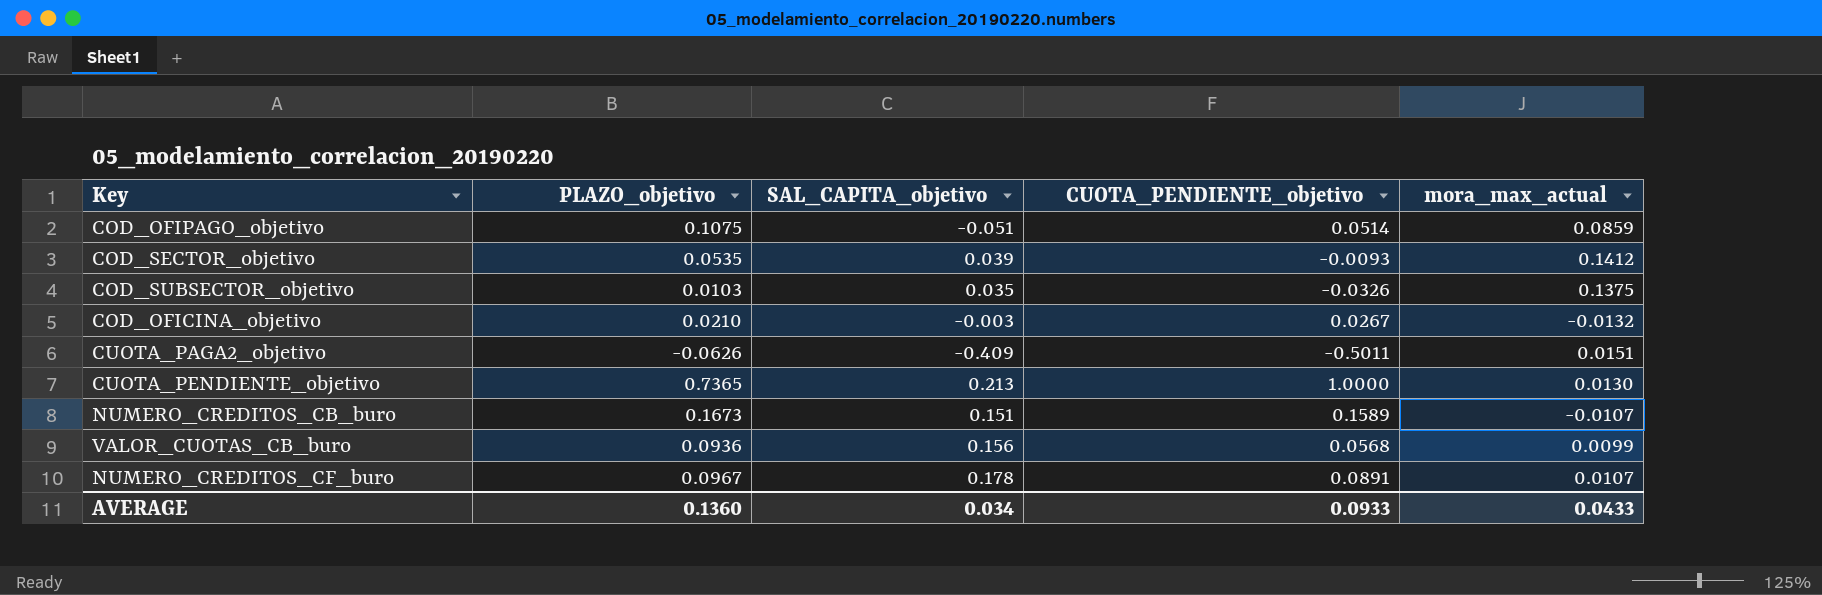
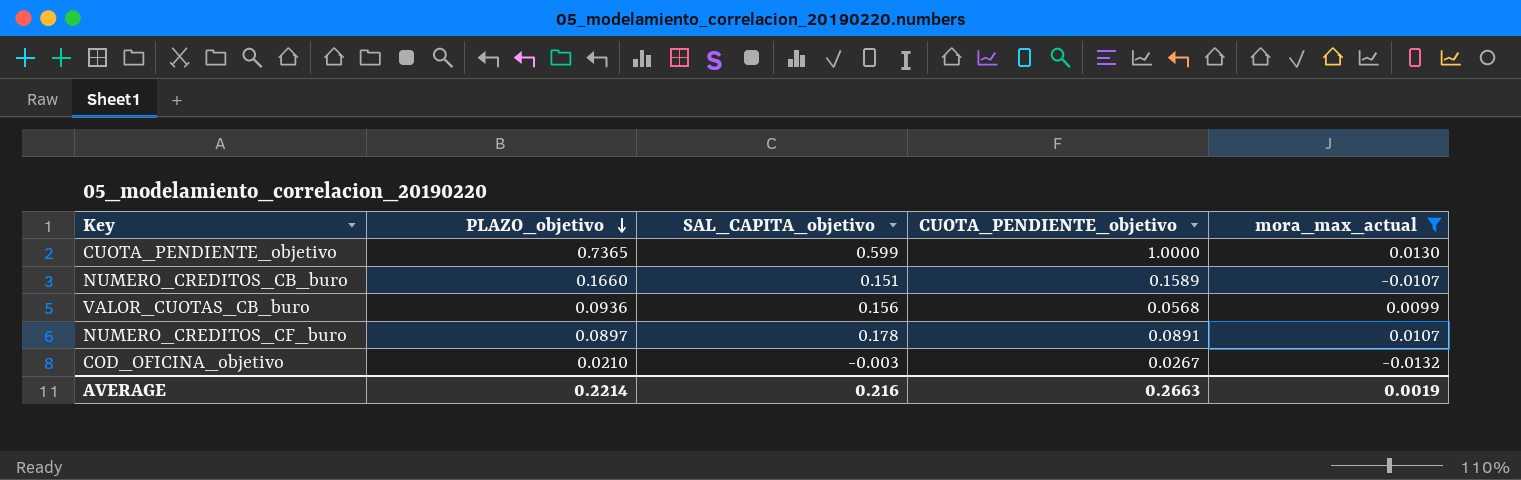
filter: none -> mora_max_actual <= 0.0130
row order: none -> PLAZO_objetivo descending
CUOTA_PENDIENTE_objetivo | SAL_CAPITA_objetivo: 0.213 -> 0.599
NUMERO_CREDITOS_CB_buro | PLAZO_objetivo: 0.1673 -> 0.1660
NUMERO_CREDITOS_CF_buro | PLAZO_objetivo: 0.0967 -> 0.0897
AVERAGE | PLAZO_objetivo: 0.1360 -> 0.2214
AVERAGE | SAL_CAPITA_objetivo: 0.034 -> 0.216
AVERAGE | CUOTA_PENDIENTE_objetivo: 0.0933 -> 0.2663
AVERAGE | mora_max_actual: 0.0433 -> 0.0019

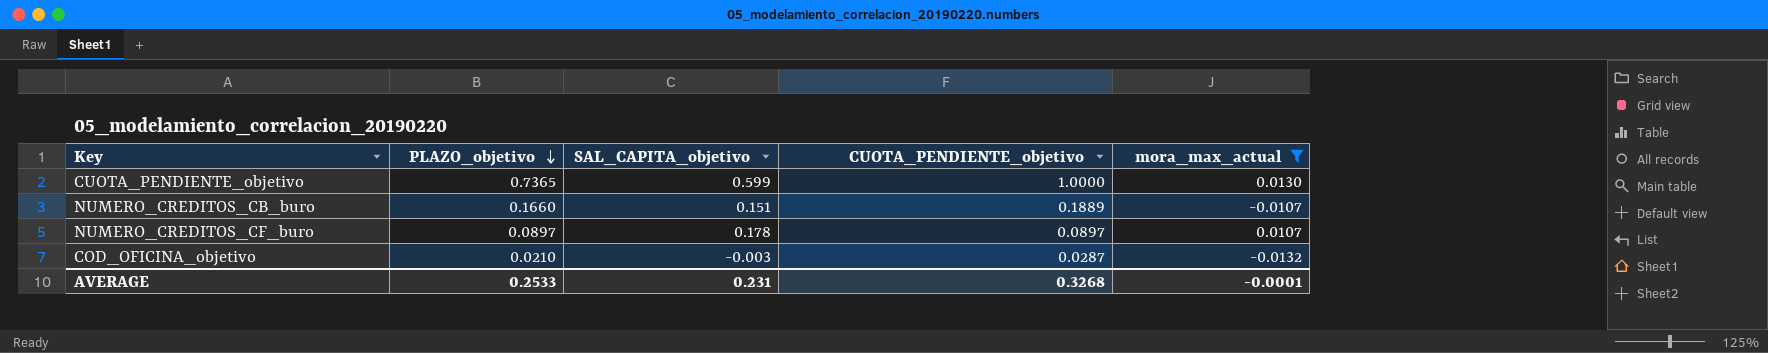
row VALOR_CUOTAS_CB_buro: 0.0936 | 0.156 | 0.0568 | 0.0099 -> none
NUMERO_CREDITOS_CB_buro | CUOTA_PENDIENTE_objetivo: 0.1589 -> 0.1889
NUMERO_CREDITOS_CF_buro | CUOTA_PENDIENTE_objetivo: 0.0891 -> 0.0897
COD_OFICINA_objetivo | CUOTA_PENDIENTE_objetivo: 0.0267 -> 0.0287
AVERAGE | PLAZO_objetivo: 0.2214 -> 0.2533
AVERAGE | SAL_CAPITA_objetivo: 0.216 -> 0.231
AVERAGE | CUOTA_PENDIENTE_objetivo: 0.2663 -> 0.3268
AVERAGE | mora_max_actual: 0.0019 -> -0.0001

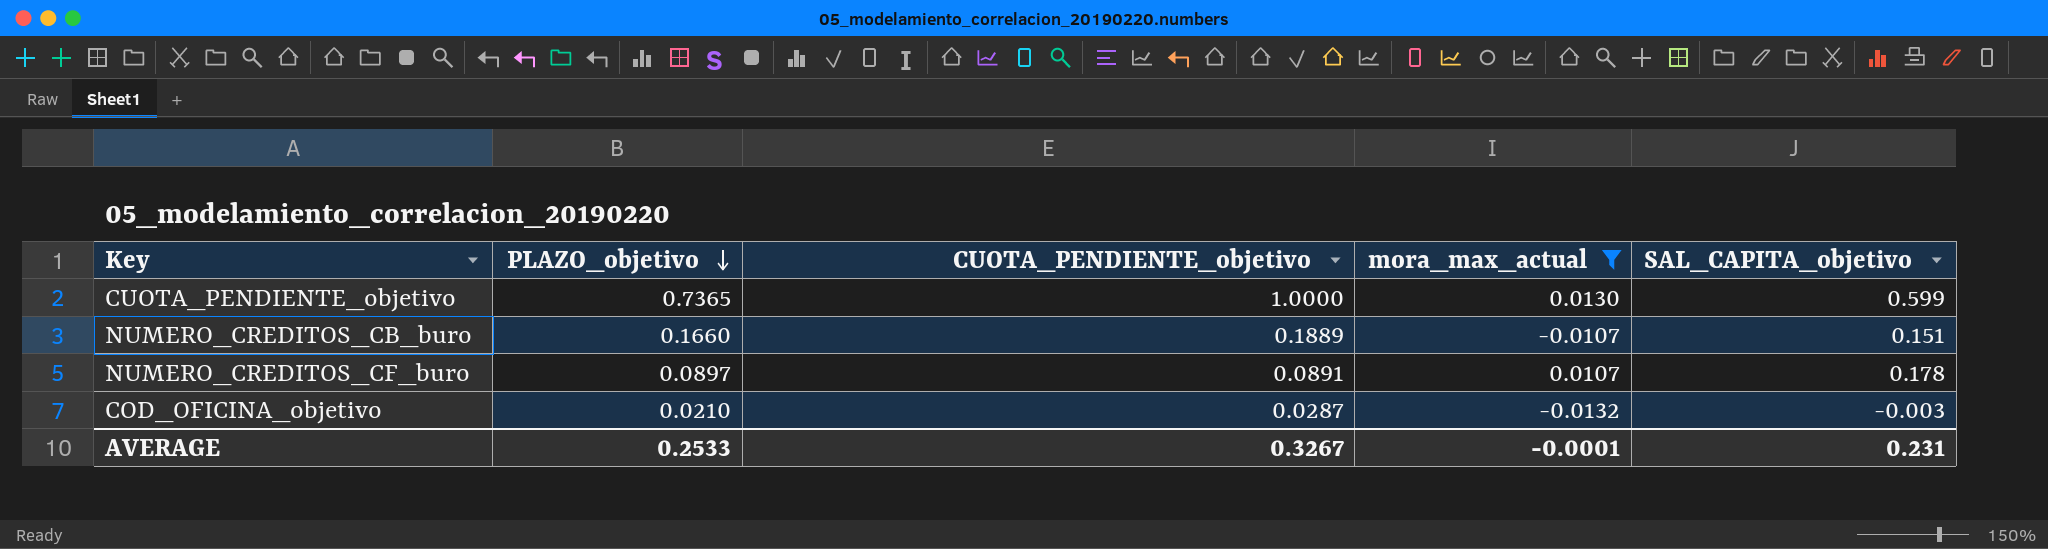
column SAL_CAPITA_objetivo | position: 3 -> 5
NUMERO_CREDITOS_CF_buro | CUOTA_PENDIENTE_objetivo: 0.0897 -> 0.0891
AVERAGE | CUOTA_PENDIENTE_objetivo: 0.3268 -> 0.3267

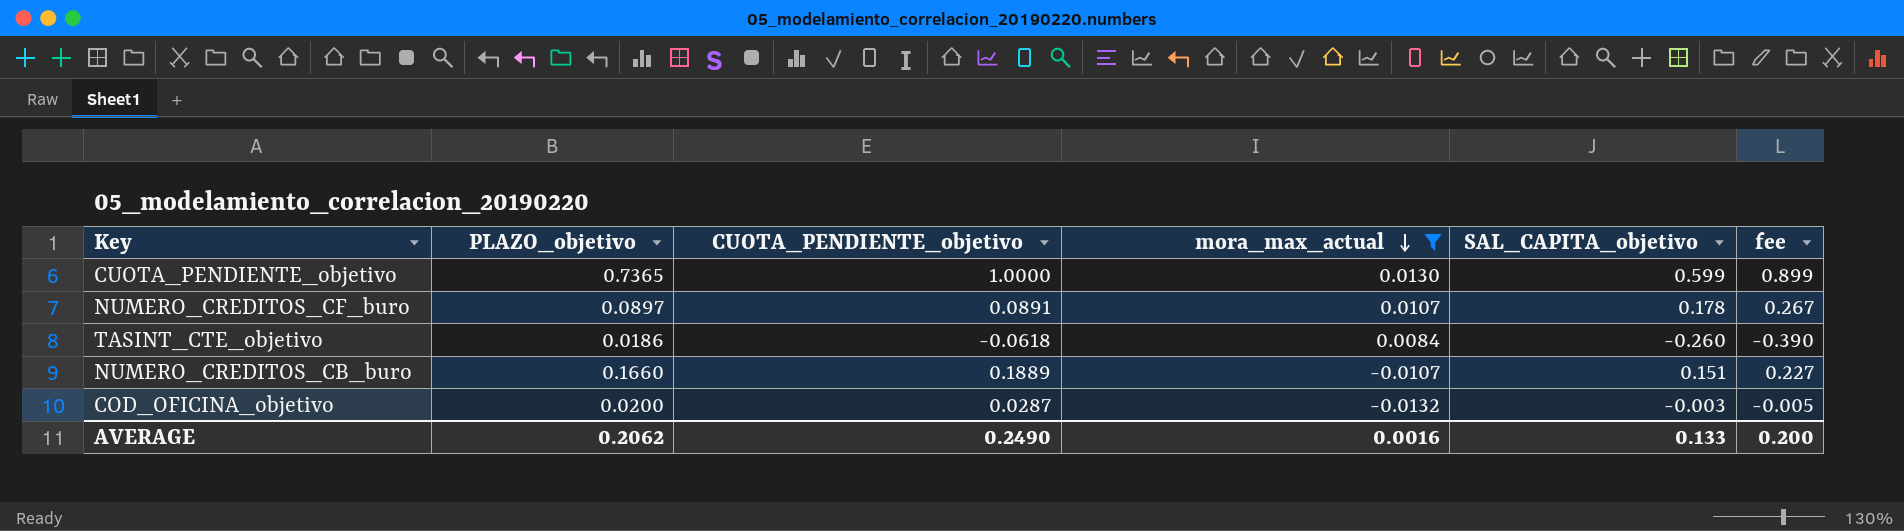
row order: PLAZO_objetivo descending -> mora_max_actual descending
column fee | formula: none -> [SAL_CAPITA_objetivo] * 1.5
row TASINT_CTE_objetivo: none -> 0.0186 | -0.0618 | 0.0084 | -0.260 | -0.390
COD_OFICINA_objetivo | PLAZO_objetivo: 0.0210 -> 0.0200
AVERAGE | PLAZO_objetivo: 0.2533 -> 0.2062
AVERAGE | CUOTA_PENDIENTE_objetivo: 0.3267 -> 0.2490
AVERAGE | mora_max_actual: -0.0001 -> 0.0016
AVERAGE | SAL_CAPITA_objetivo: 0.231 -> 0.133

